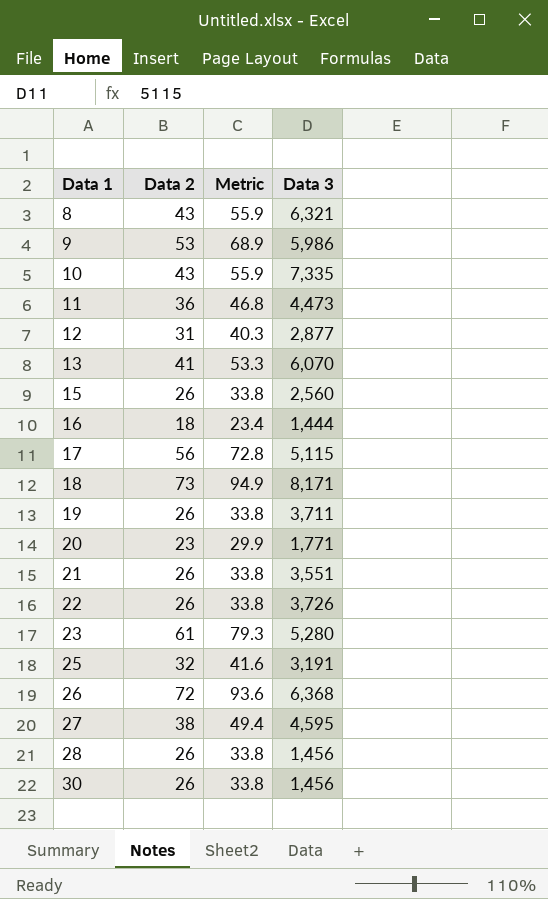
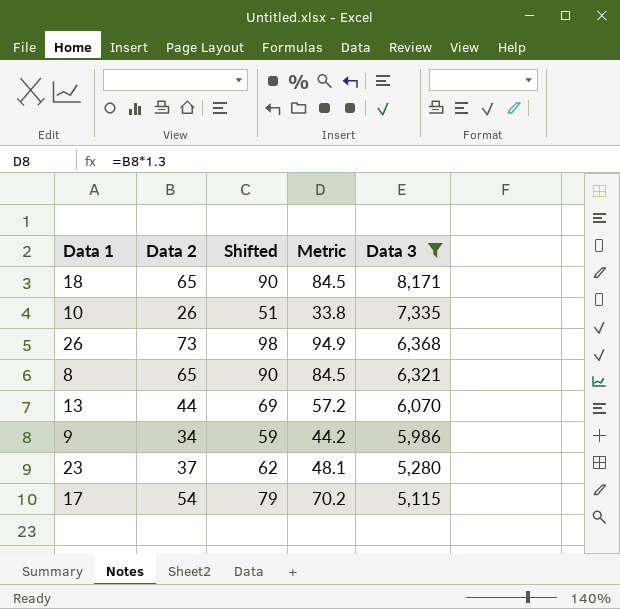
filter: none -> Data 3 >= 5,115
row order: Data 1 ascending -> Data 3 descending
column Shifted | formula: none -> [Data 2] + 25
18 | Data 2: 73 -> 65
18 | Metric: 94.9 -> 84.5
10 | Data 2: 43 -> 26
10 | Metric: 55.9 -> 33.8
26 | Data 2: 72 -> 73
26 | Metric: 93.6 -> 94.9
8 | Data 2: 43 -> 65
8 | Metric: 55.9 -> 84.5
13 | Data 2: 41 -> 44
13 | Metric: 53.3 -> 57.2
9 | Data 2: 53 -> 34
9 | Metric: 68.9 -> 44.2
23 | Data 2: 61 -> 37
23 | Metric: 79.3 -> 48.1
17 | Data 2: 56 -> 54
17 | Metric: 72.8 -> 70.2

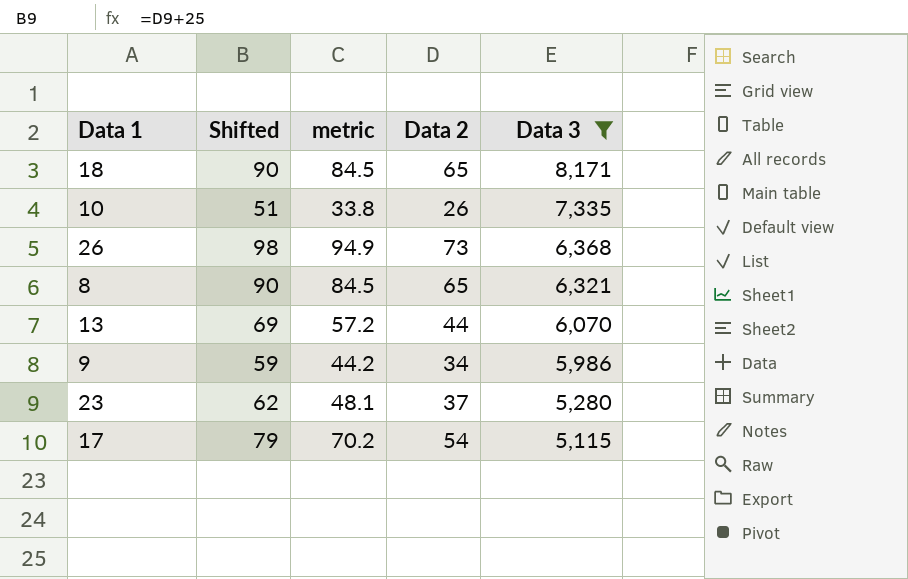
column name: Metric -> metric
column Data 2 | position: 2 -> 4

